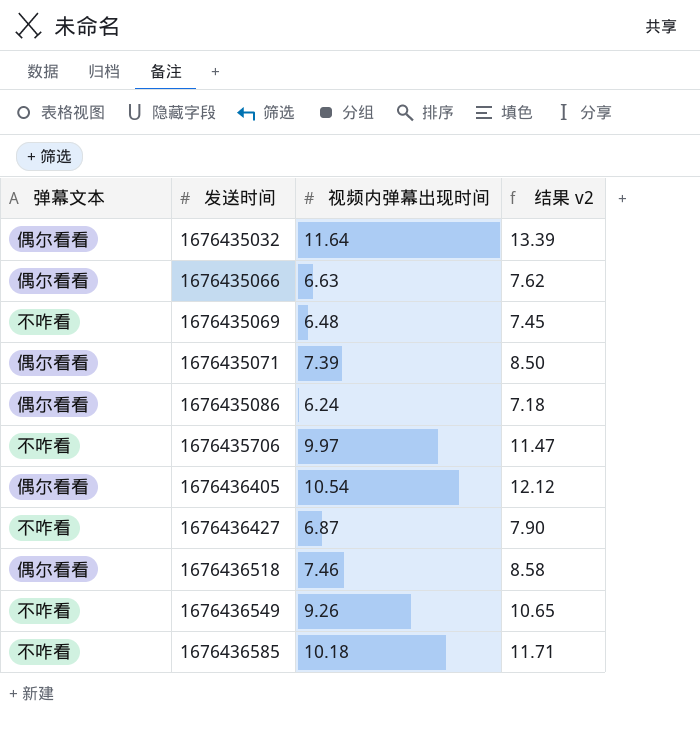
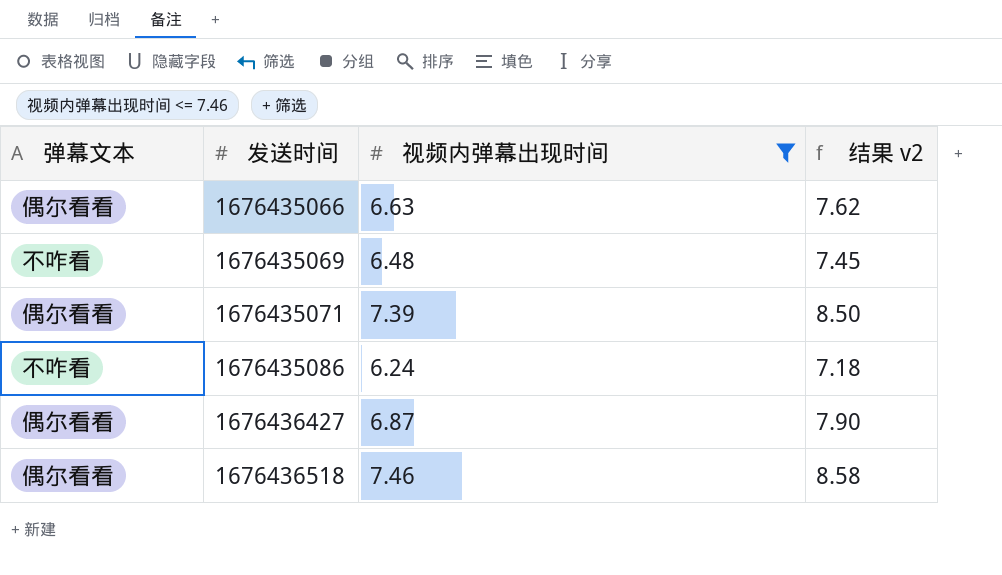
filter: none -> 视频内弹幕出现时间 <= 7.46
1676435086 | 弹幕文本: 偶尔看看 -> 不咋看
1676436427 | 弹幕文本: 不咋看 -> 偶尔看看

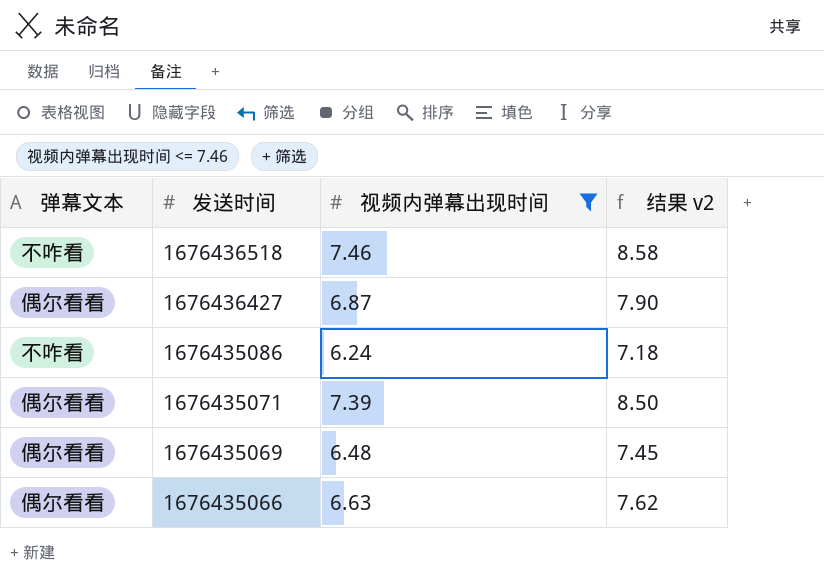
row order: 发送时间 ascending -> 发送时间 descending
1676436518 | 弹幕文本: 偶尔看看 -> 不咋看
1676435069 | 弹幕文本: 不咋看 -> 偶尔看看

